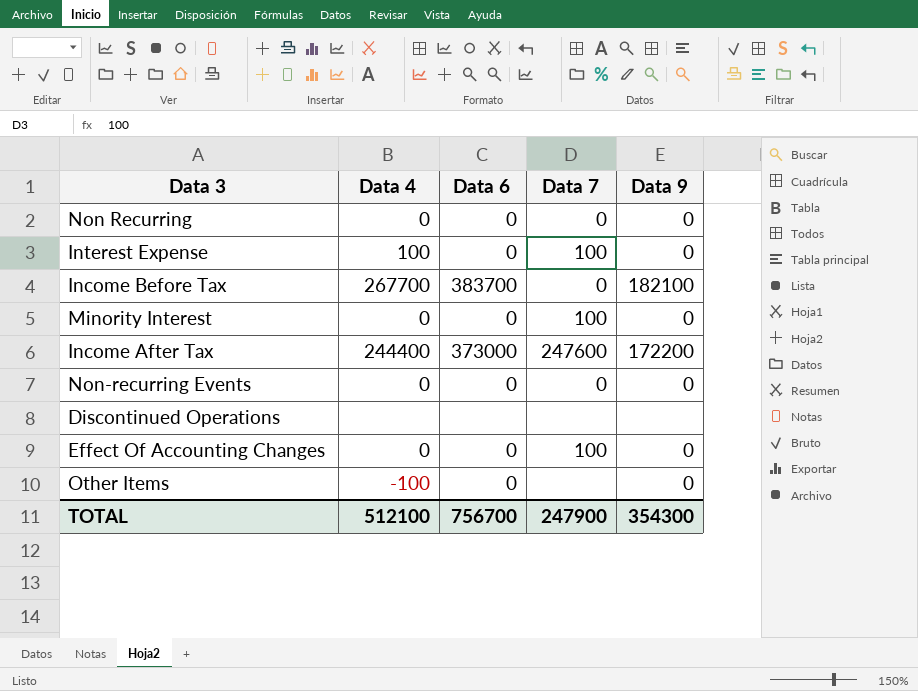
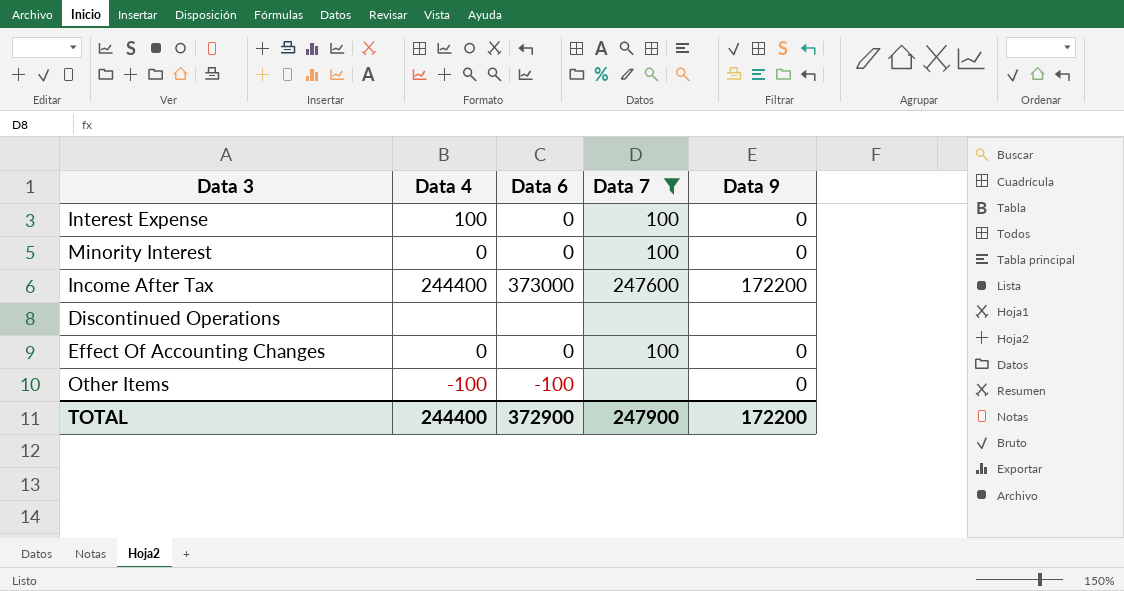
filter: none -> Data 7 != 0
Other Items | Data 6: 0 -> -100
TOTAL | Data 4: 512100 -> 244400
TOTAL | Data 6: 756700 -> 372900
TOTAL | Data 9: 354300 -> 172200

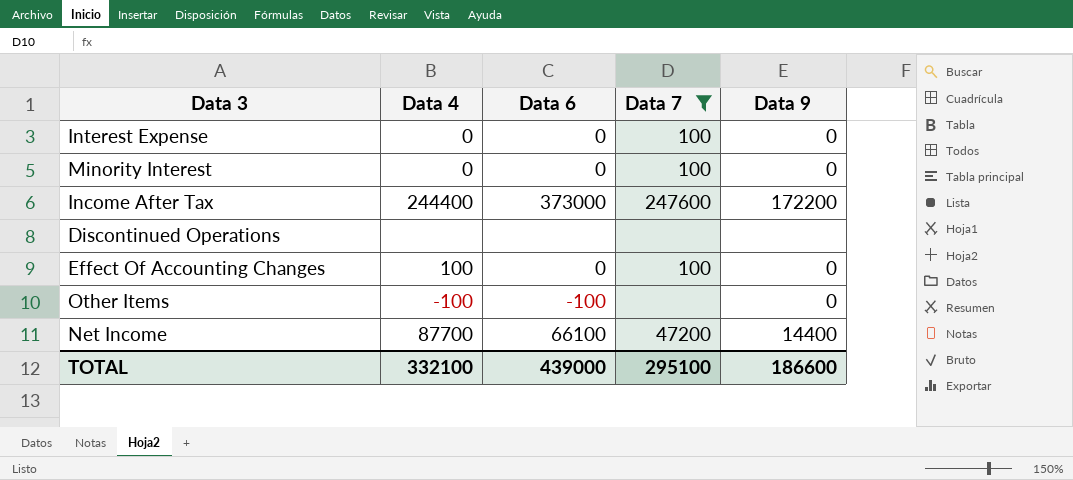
Interest Expense | Data 4: 100 -> 0
Effect Of Accounting Changes | Data 4: 0 -> 100
row Net Income: none -> 87700 | 66100 | 47200 | 14400
TOTAL | Data 4: 244400 -> 332100
TOTAL | Data 6: 372900 -> 439000
TOTAL | Data 7: 247900 -> 295100
TOTAL | Data 9: 172200 -> 186600

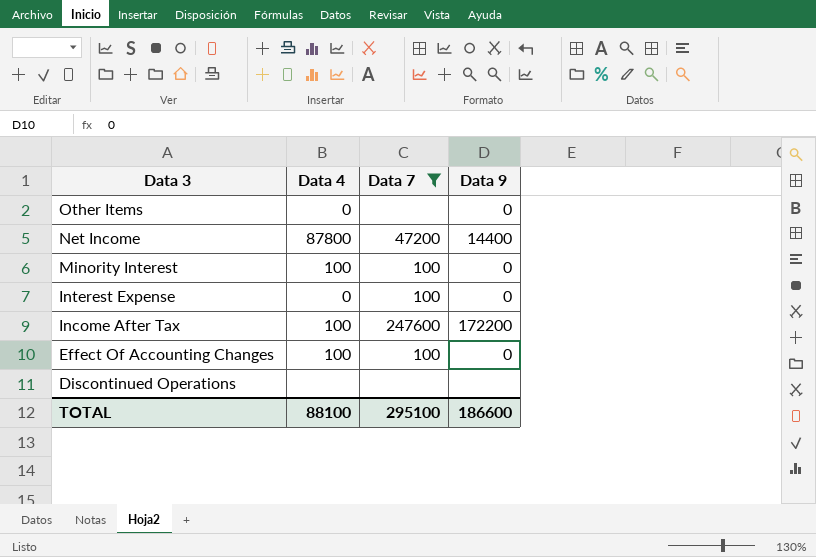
row order: none -> Data 3 descending
column Data 6 | position: 3 -> none
Other Items | Data 4: -100 -> 0
Net Income | Data 4: 87700 -> 87800
Minority Interest | Data 4: 0 -> 100
Income After Tax | Data 4: 244400 -> 100
TOTAL | Data 4: 332100 -> 88100

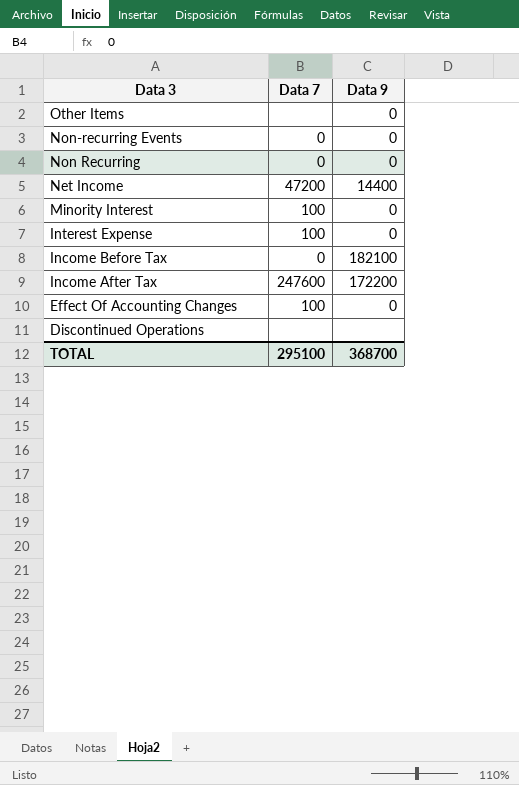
filter: Data 7 != 0 -> none
column Data 4 | position: 2 -> none
TOTAL | Data 9: 186600 -> 368700

